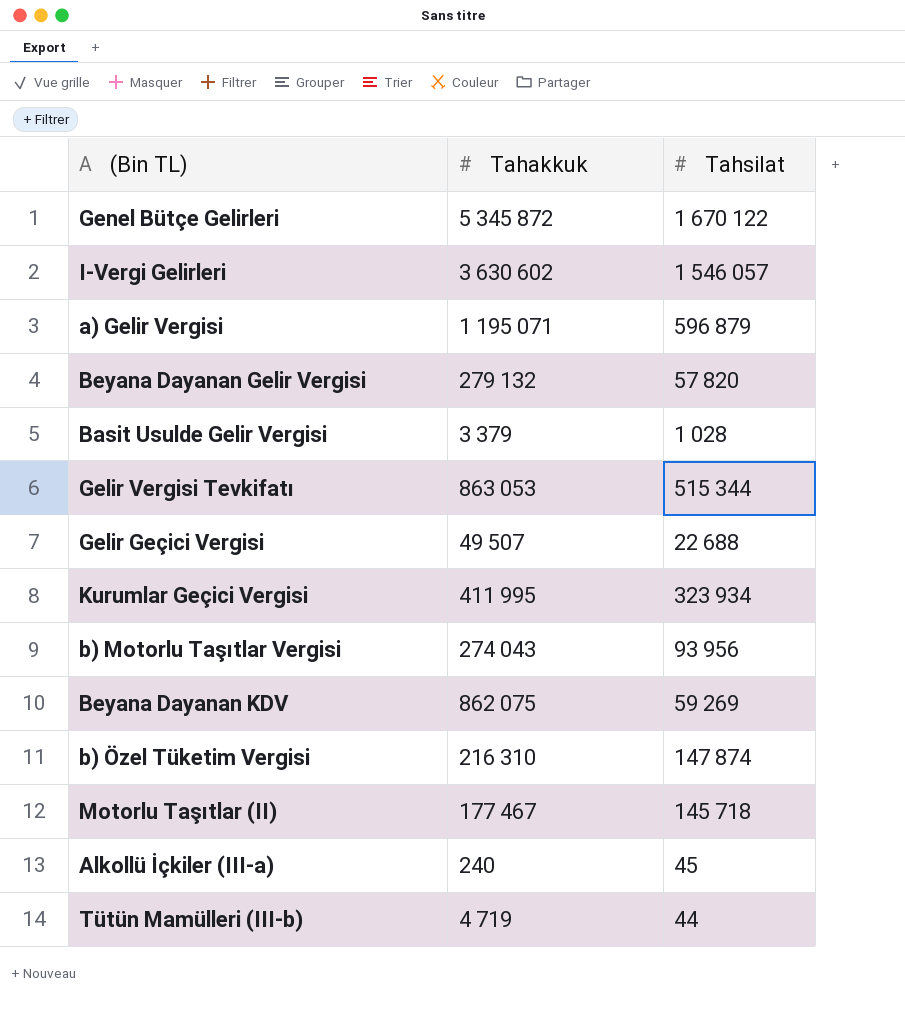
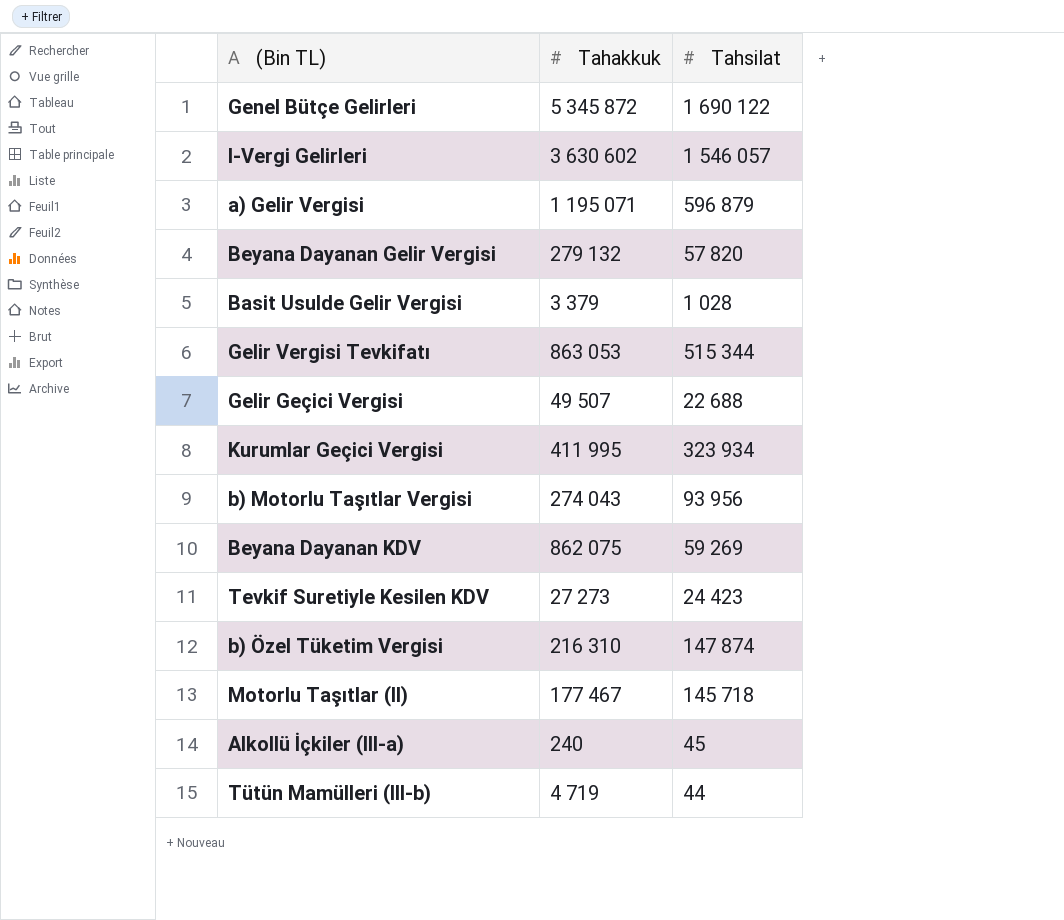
Genel Bütçe Gelirleri | Tahsilat: 1 670 122 -> 1 690 122
row Tevkif Suretiyle Kesilen KDV: none -> 27 273 | 24 423

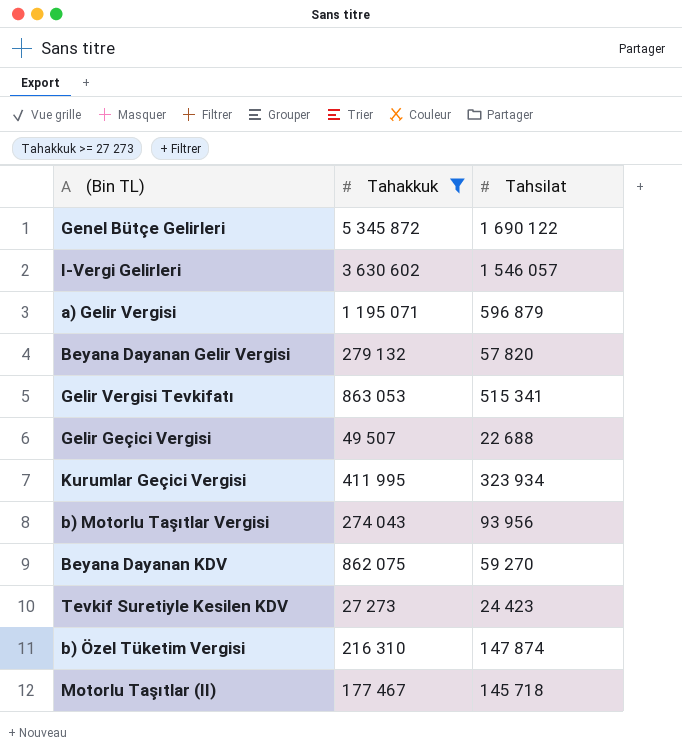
filter: none -> Tahakkuk >= 27 273
Gelir Vergisi Tevkifatı | Tahsilat: 515 344 -> 515 341
Beyana Dayanan KDV | Tahsilat: 59 269 -> 59 270

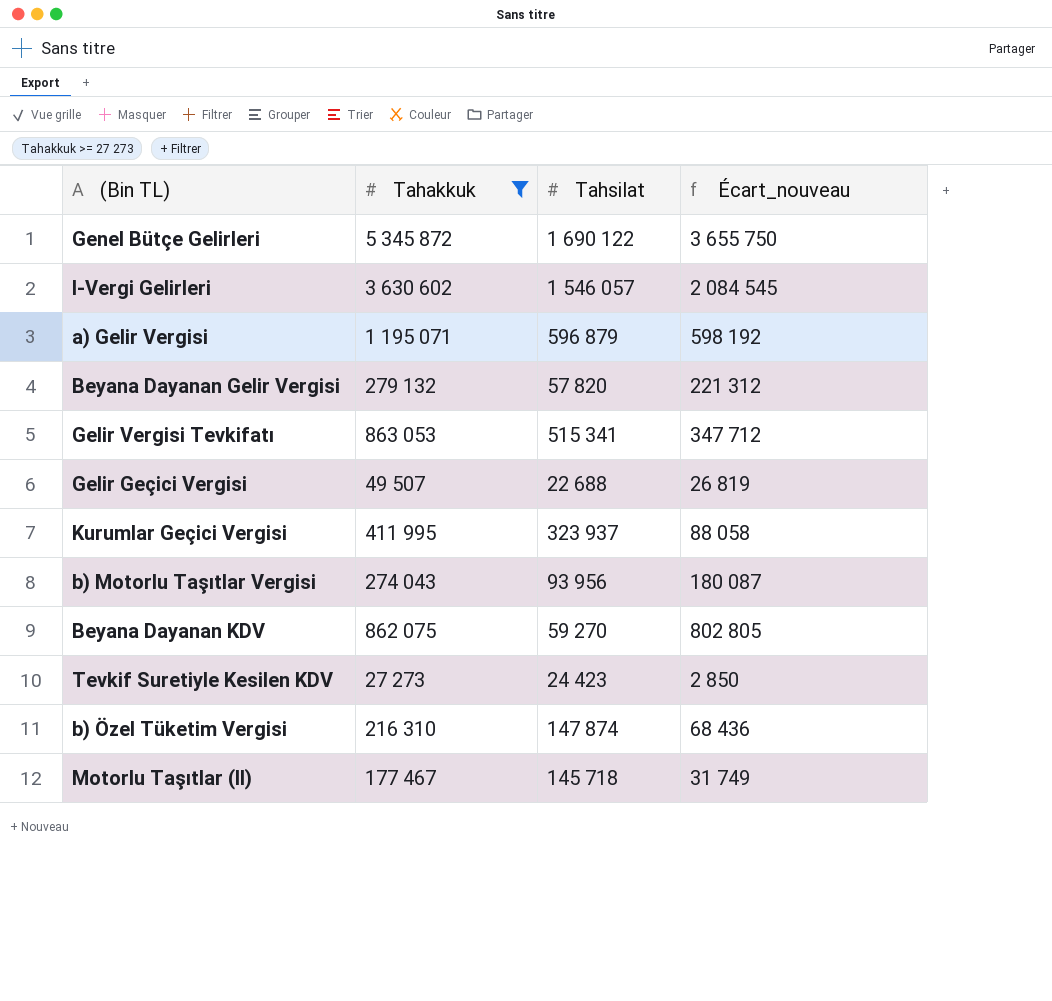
column Écart_nouveau | formula: none -> [Tahakkuk] - [Tahsilat]
Kurumlar Geçici Vergisi | Tahsilat: 323 934 -> 323 937

